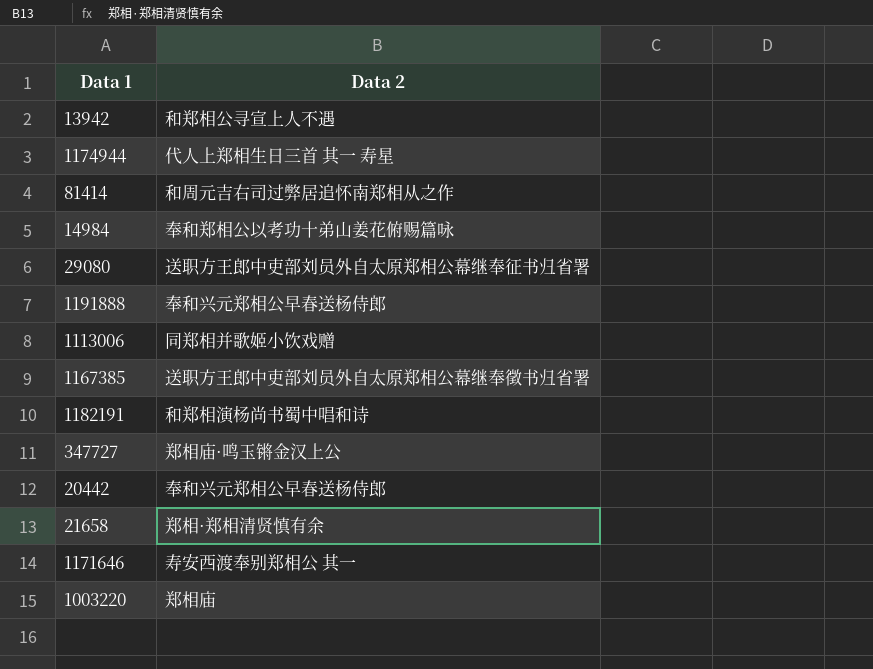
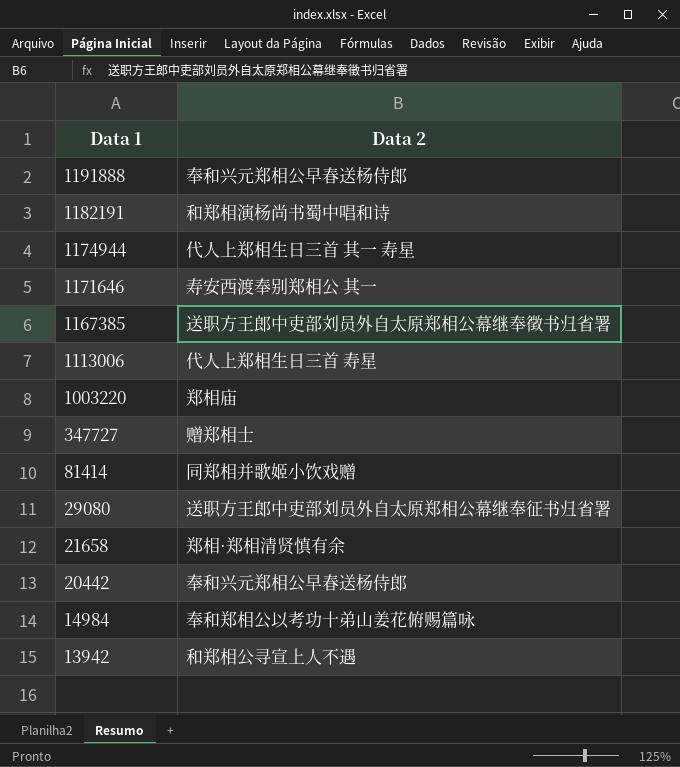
row order: none -> Data 1 descending
1113006 | Data 2: 同郑相并歌姬小饮戏赠 -> 代人上郑相生日三首 寿星
347727 | Data 2: 郑相庙·鸣玉锵金汉上公 -> 赠郑相士
81414 | Data 2: 和周元吉右司过弊居追怀南郑相从之作 -> 同郑相并歌姬小饮戏赠

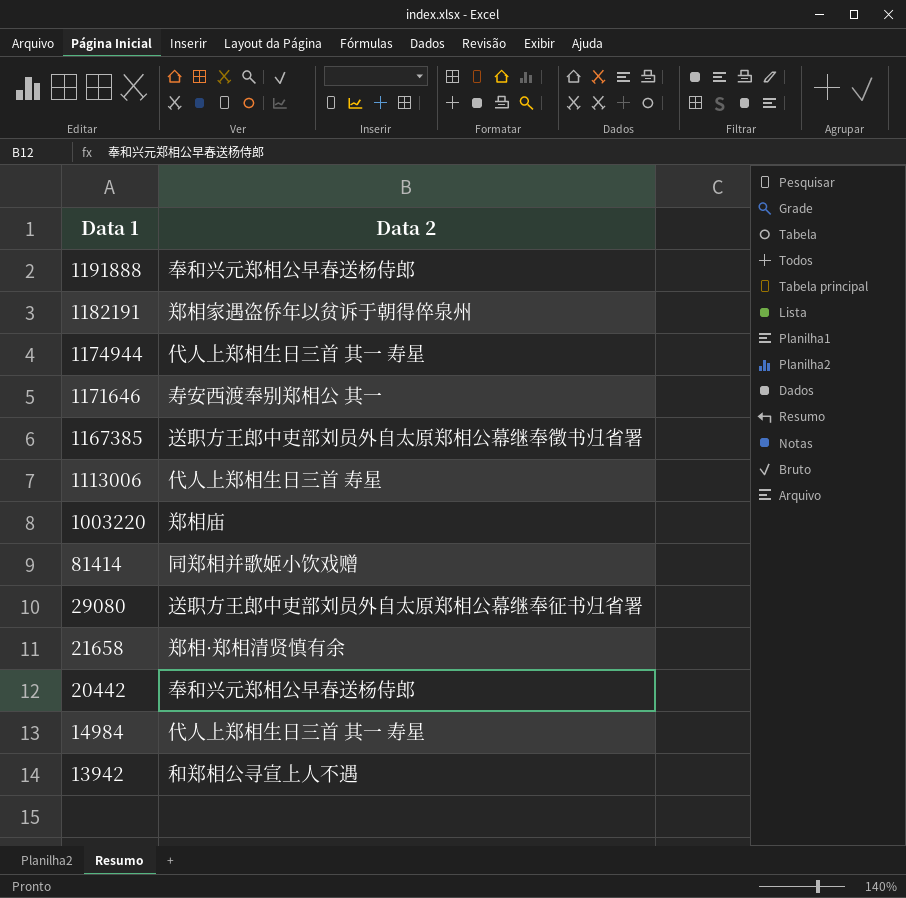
row 347727: 赠郑相士 -> none
1182191 | Data 2: 和郑相演杨尚书蜀中唱和诗 -> 郑相家遇盗侨年以贫诉于朝得倅泉州
14984 | Data 2: 奉和郑相公以考功十弟山姜花俯赐篇咏 -> 代人上郑相生日三首 其一 寿星

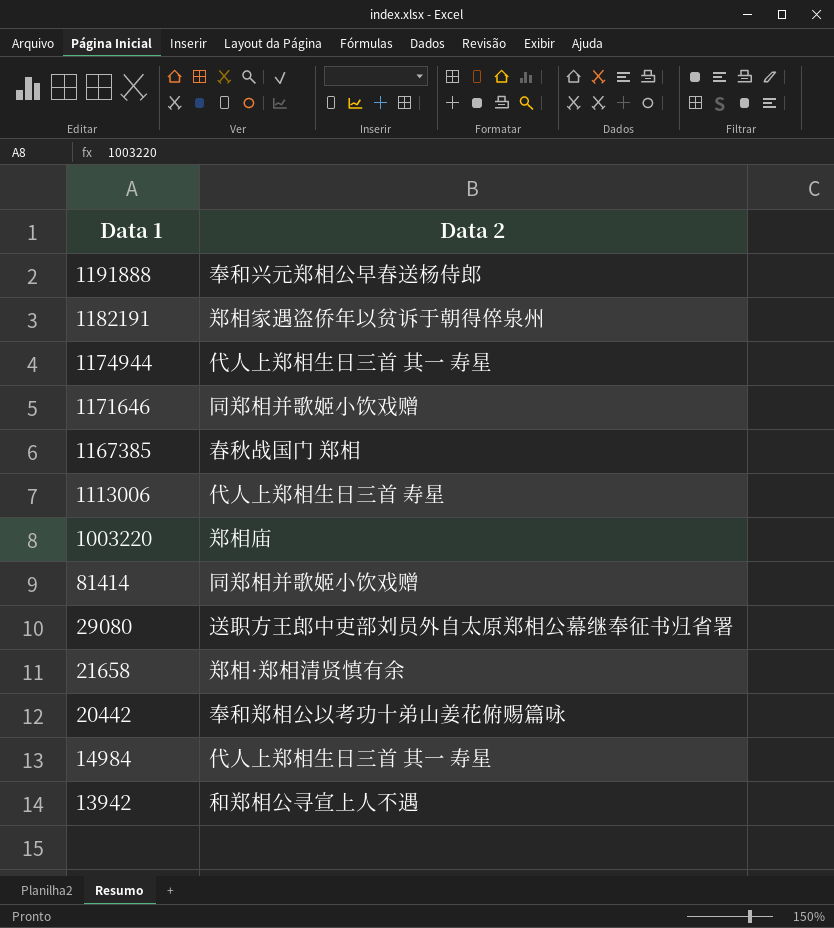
1171646 | Data 2: 寿安西渡奉别郑相公 其一 -> 同郑相并歌姬小饮戏赠
1167385 | Data 2: 送职方王郎中吏部刘员外自太原郑相公幕继奉徵书归省署 -> 春秋战国门 郑相
20442 | Data 2: 奉和兴元郑相公早春送杨侍郎 -> 奉和郑相公以考功十弟山姜花俯赐篇咏

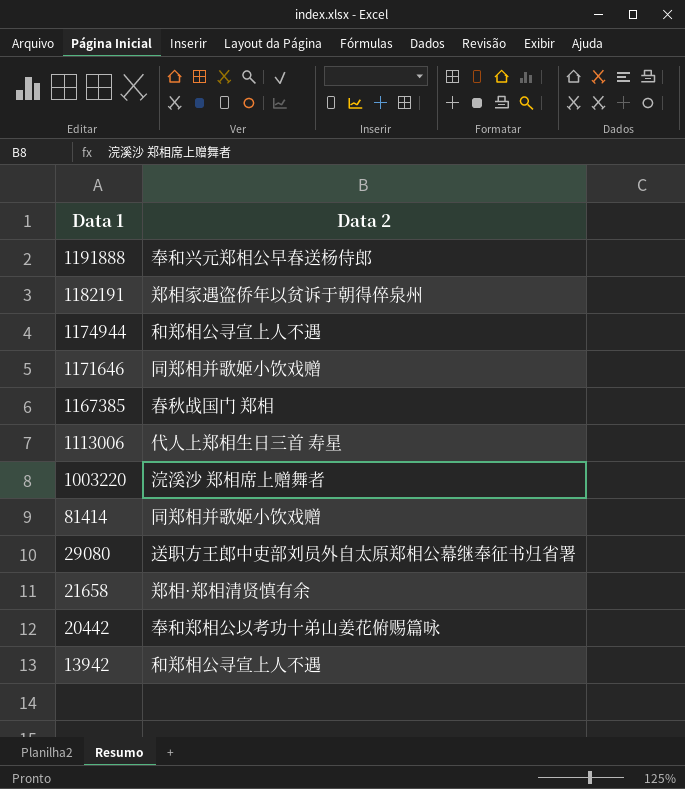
row 14984: 代人上郑相生日三首 其一 寿星 -> none
1174944 | Data 2: 代人上郑相生日三首 其一 寿星 -> 和郑相公寻宣上人不遇
1003220 | Data 2: 郑相庙 -> 浣溪沙 郑相席上赠舞者

